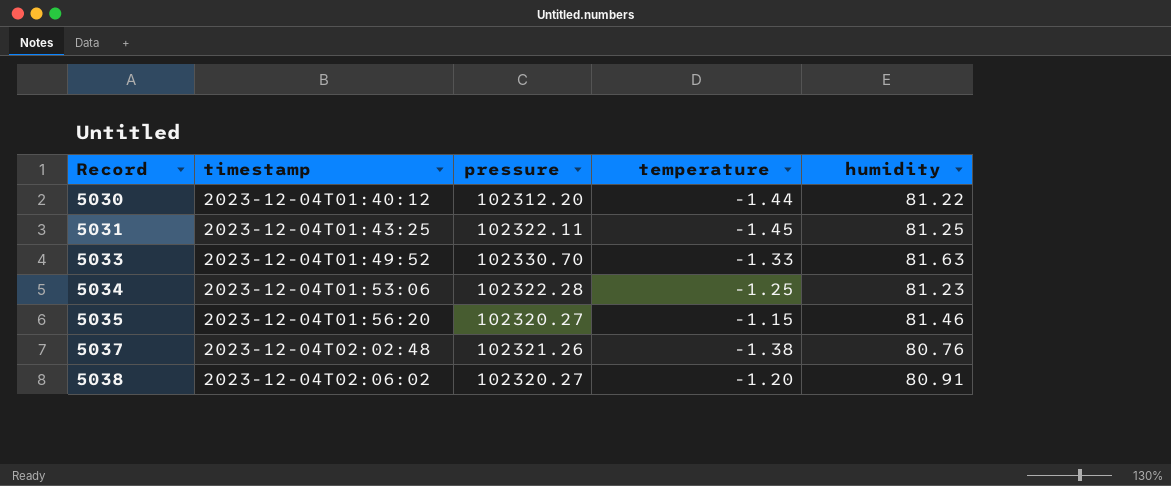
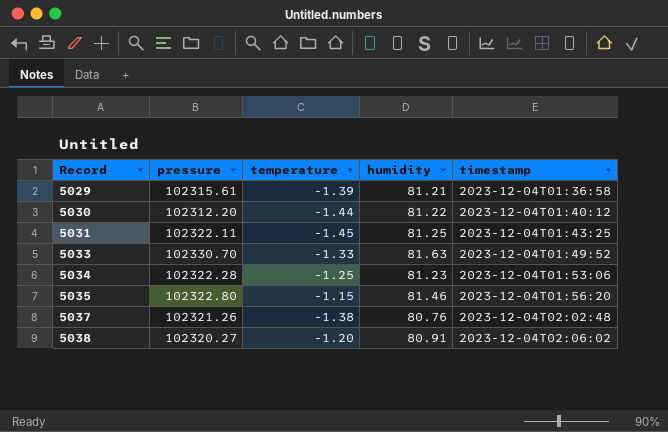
column timestamp | position: 2 -> 5
row 5029: none -> 102315.61 | -1.39 | 81.21 | 2023-12-04T01:36:58
5035 | pressure: 102320.27 -> 102322.80

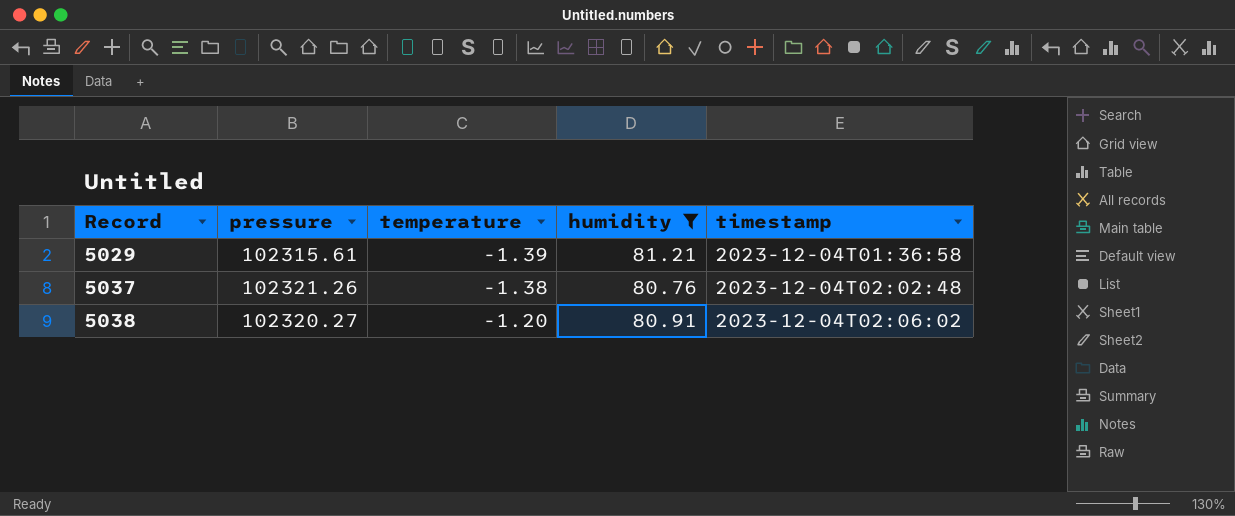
filter: none -> humidity <= 81.21

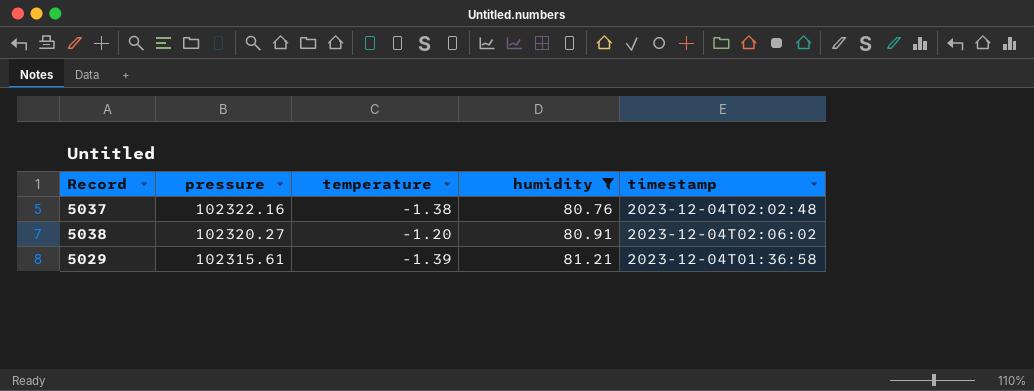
row order: Record ascending -> pressure descending
5037 | pressure: 102321.26 -> 102322.16

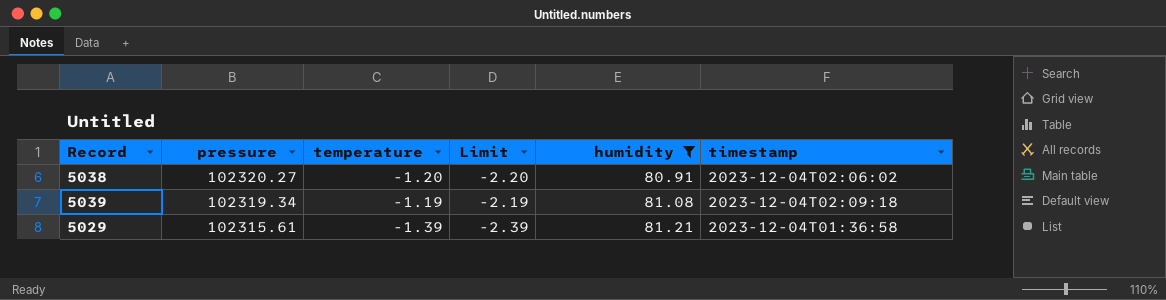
column Limit | formula: none -> [temperature] - 1
row 5037: 102322.16 | -1.38 | 80.76 | 2023-12-04T02:02:48 -> none
row 5039: none -> 102319.34 | -1.19 | -2.19 | 81.08 | 2023-12-04T02:09:18

